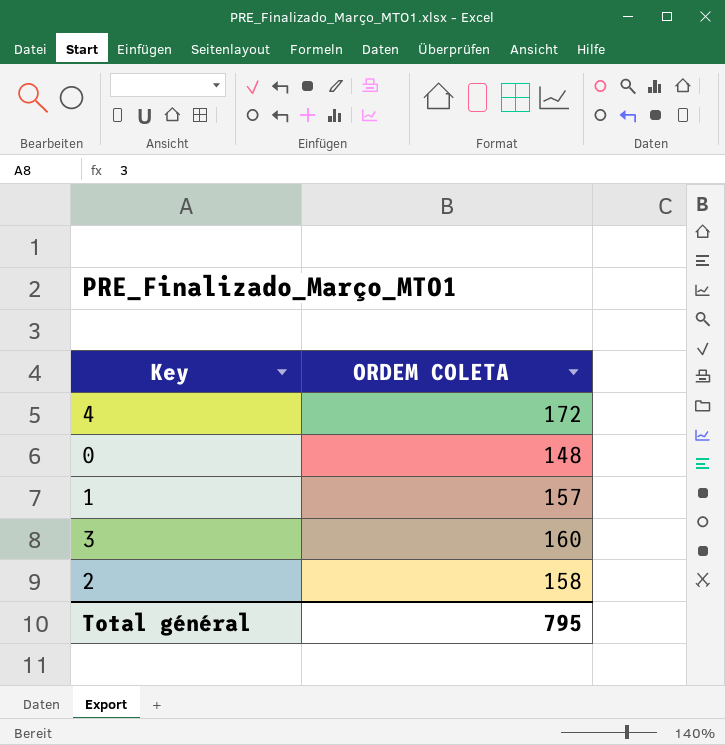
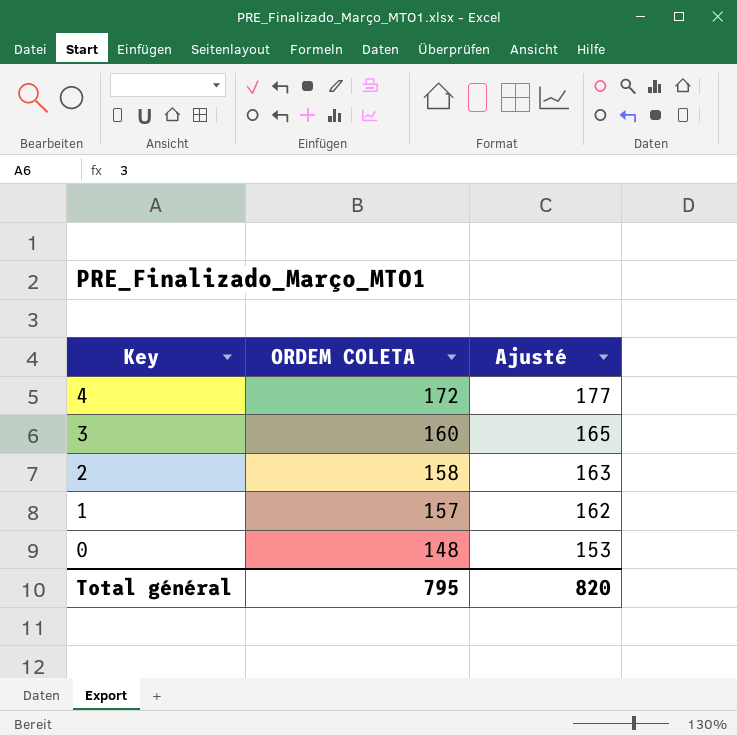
row order: none -> Key descending
column Ajusté | formula: none -> [ORDEM COLETA] + 5

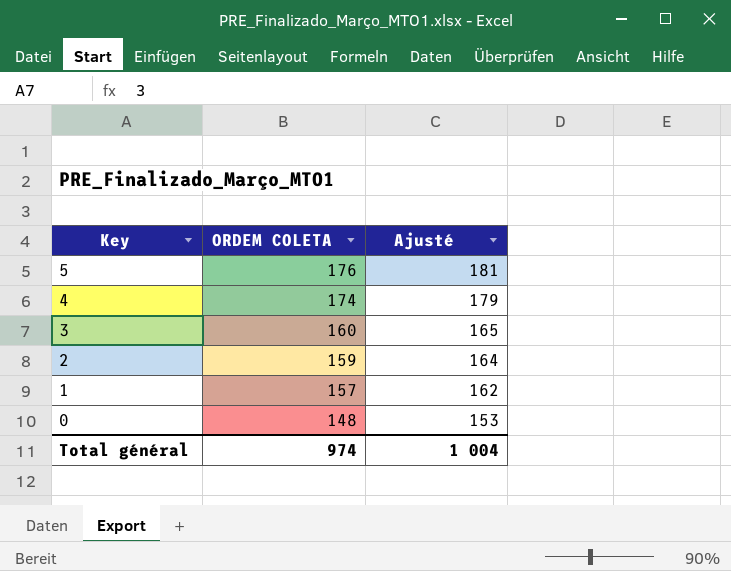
row 5: none -> 176 | 181
4 | ORDEM COLETA: 172 -> 174
4 | Ajusté: 177 -> 179
2 | ORDEM COLETA: 158 -> 159
2 | Ajusté: 163 -> 164
Total général | ORDEM COLETA: 795 -> 974
Total général | Ajusté: 820 -> 1 004

